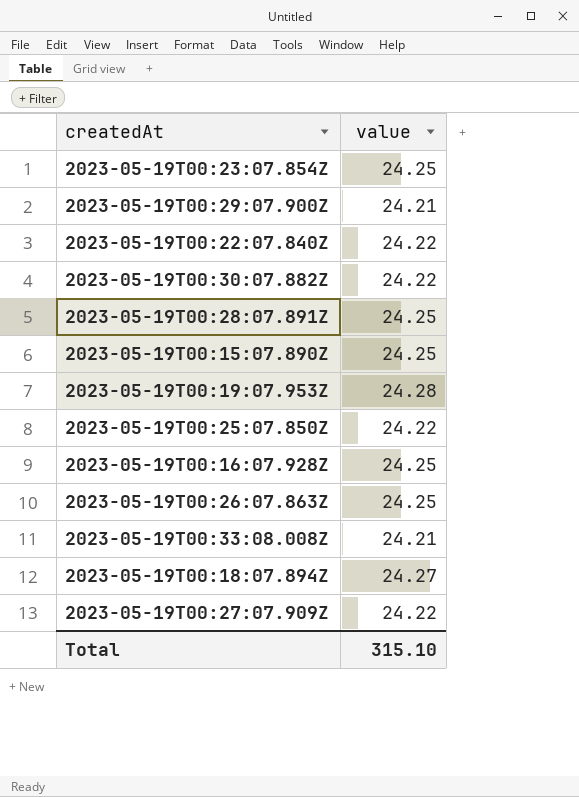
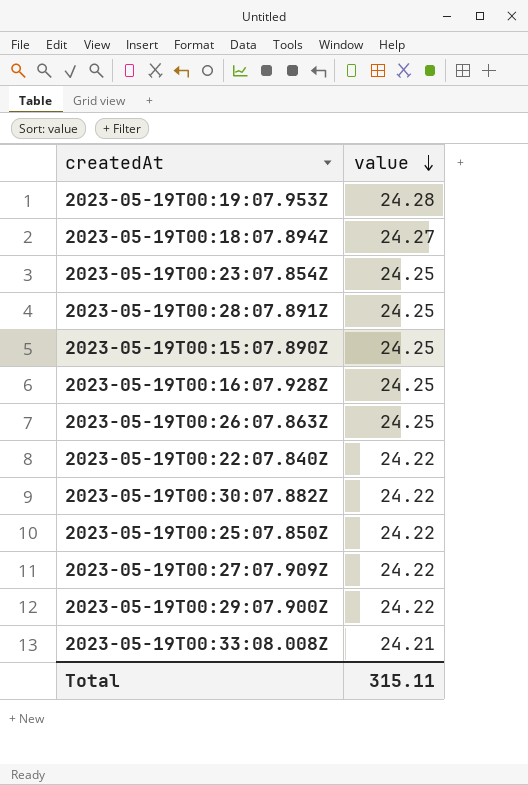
row order: none -> value descending
2023-05-19T00:29:07.900Z | value: 24.21 -> 24.22
Total | value: 315.10 -> 315.11

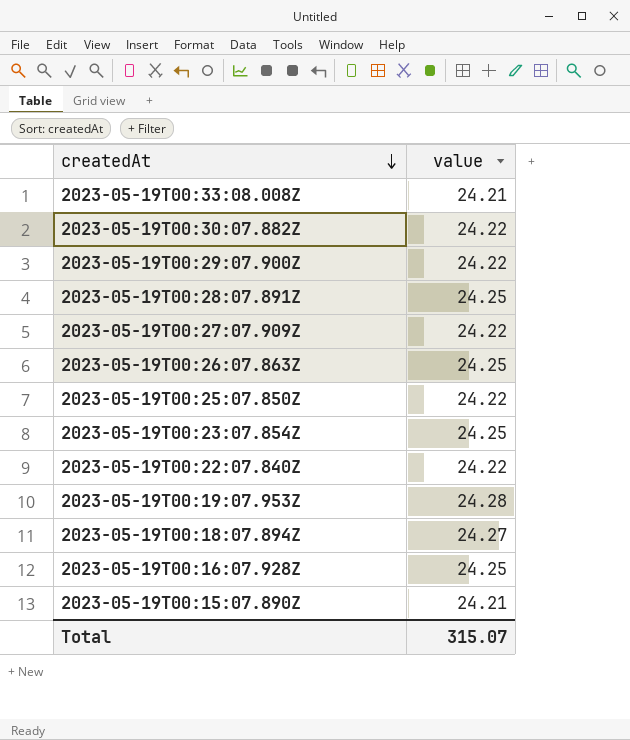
row order: value descending -> createdAt descending
2023-05-19T00:15:07.890Z | value: 24.25 -> 24.21
Total | value: 315.11 -> 315.07

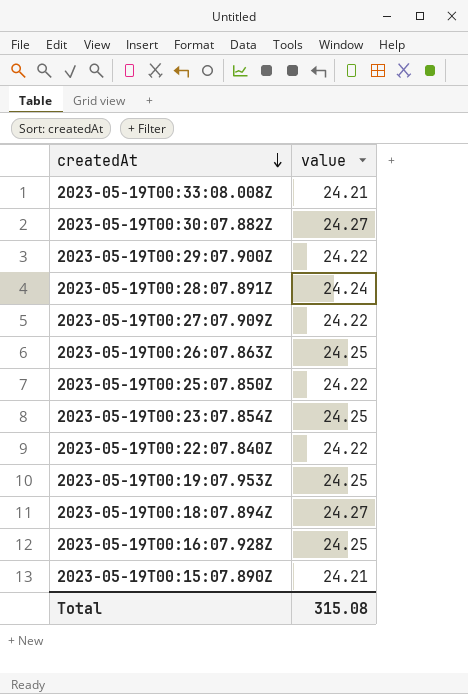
2023-05-19T00:30:07.882Z | value: 24.22 -> 24.27
2023-05-19T00:28:07.891Z | value: 24.25 -> 24.24
2023-05-19T00:19:07.953Z | value: 24.28 -> 24.25
Total | value: 315.07 -> 315.08

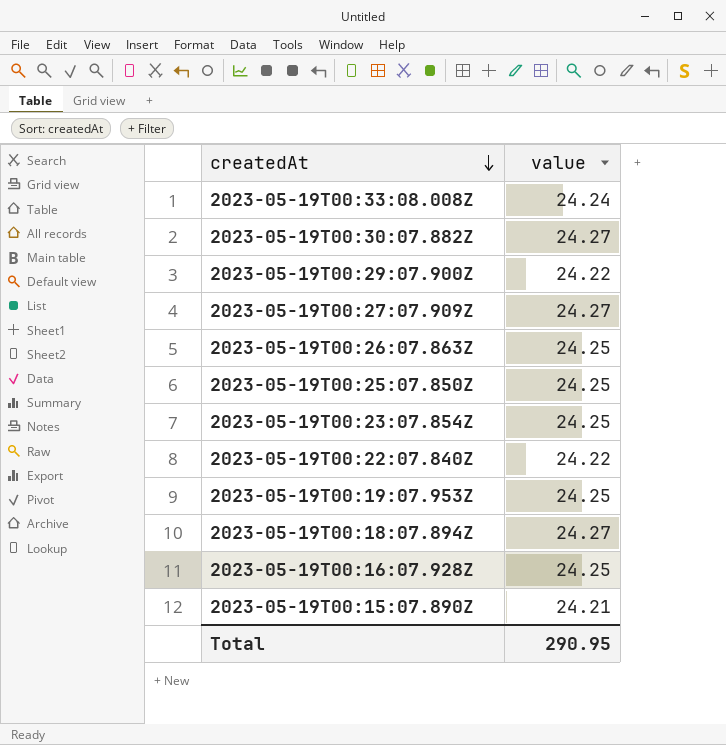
row 2023-05-19T00:28:07.891Z: 24.24 -> none
2023-05-19T00:33:08.008Z | value: 24.21 -> 24.24
2023-05-19T00:27:07.909Z | value: 24.22 -> 24.27
2023-05-19T00:25:07.850Z | value: 24.22 -> 24.25
Total | value: 315.08 -> 290.95

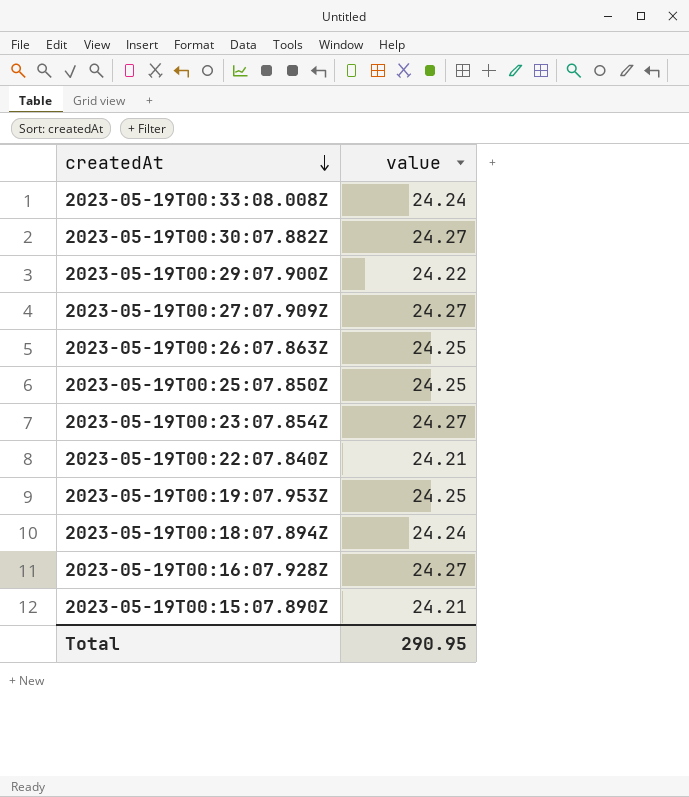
2023-05-19T00:23:07.854Z | value: 24.25 -> 24.27
2023-05-19T00:22:07.840Z | value: 24.22 -> 24.21
2023-05-19T00:18:07.894Z | value: 24.27 -> 24.24
2023-05-19T00:16:07.928Z | value: 24.25 -> 24.27

